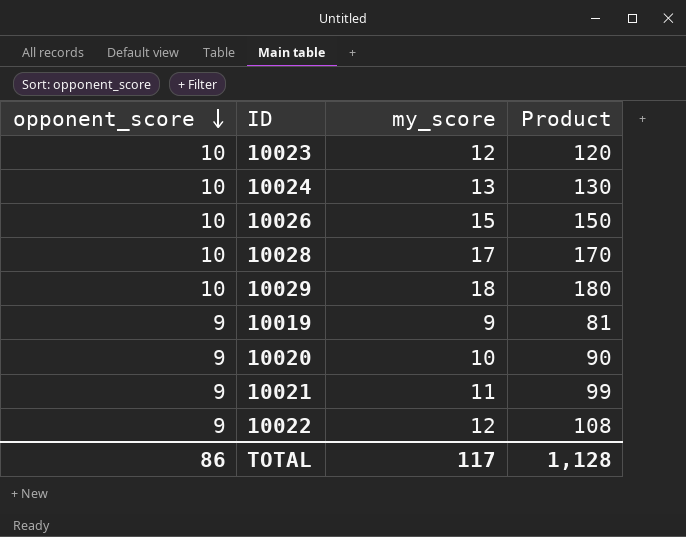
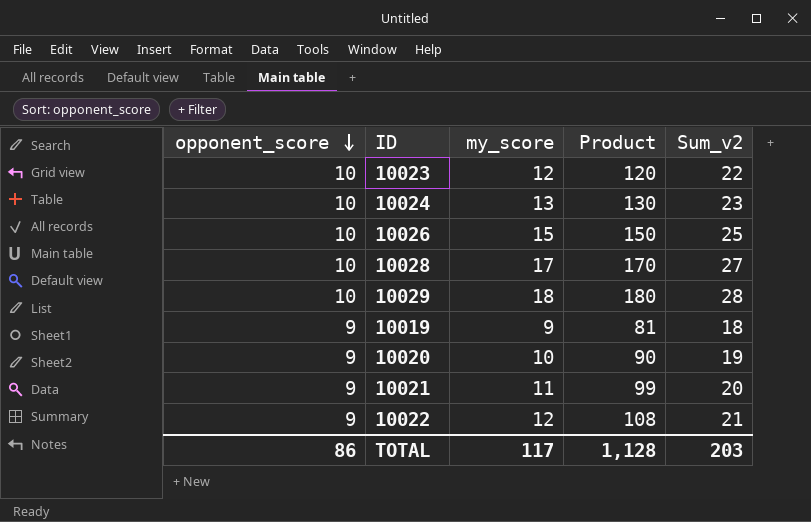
column Sum_v2 | formula: none -> [opponent_score] + [my_score]

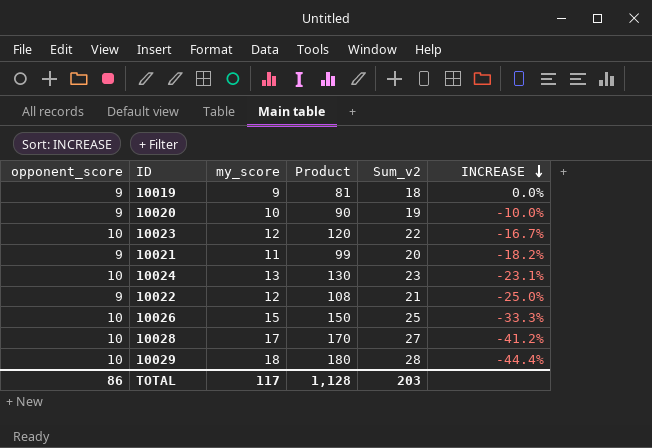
row order: opponent_score descending -> INCREASE descending
column INCREASE | formula: none -> ([opponent_score] - [my_score]) / [my_score]

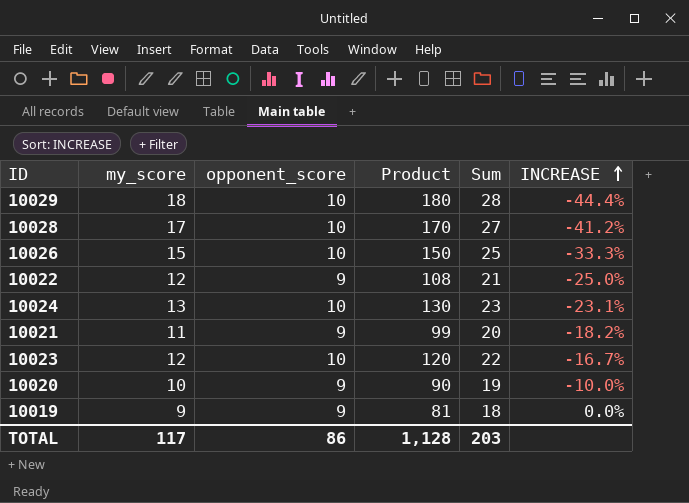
row order: INCREASE descending -> INCREASE ascending
column opponent_score | position: 1 -> 3
column name: Sum_v2 -> Sum

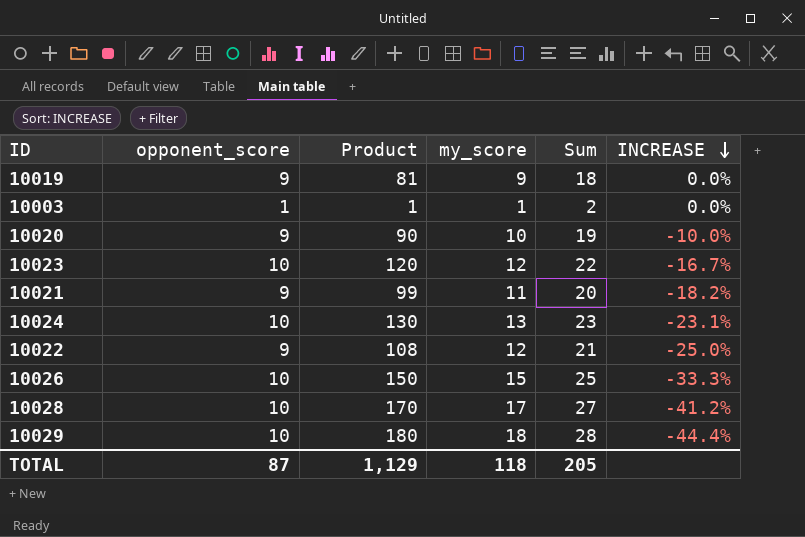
row order: INCREASE ascending -> INCREASE descending
column my_score | position: 2 -> 4
row 10003: none -> 1 | 1 | 1 | 2 | 0.0%
TOTAL | opponent_score: 86 -> 87
TOTAL | Product: 1,128 -> 1,129
TOTAL | my_score: 117 -> 118
TOTAL | Sum: 203 -> 205

